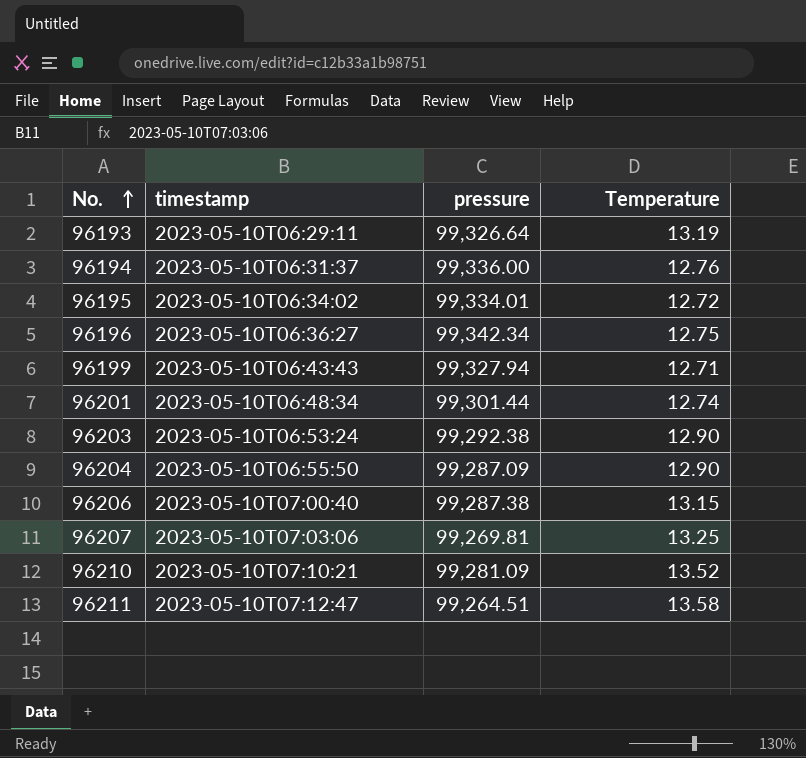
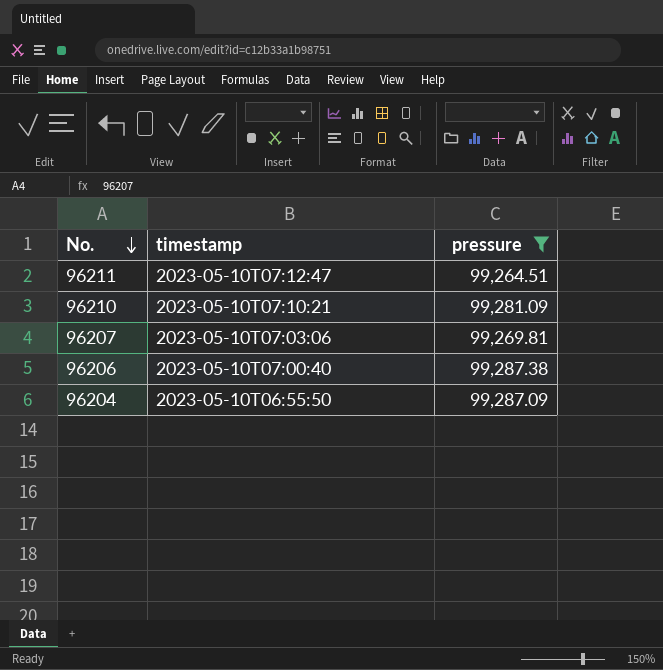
filter: none -> pressure <= 99,287.38
row order: No. ascending -> No. descending
column Temperature | position: 4 -> none

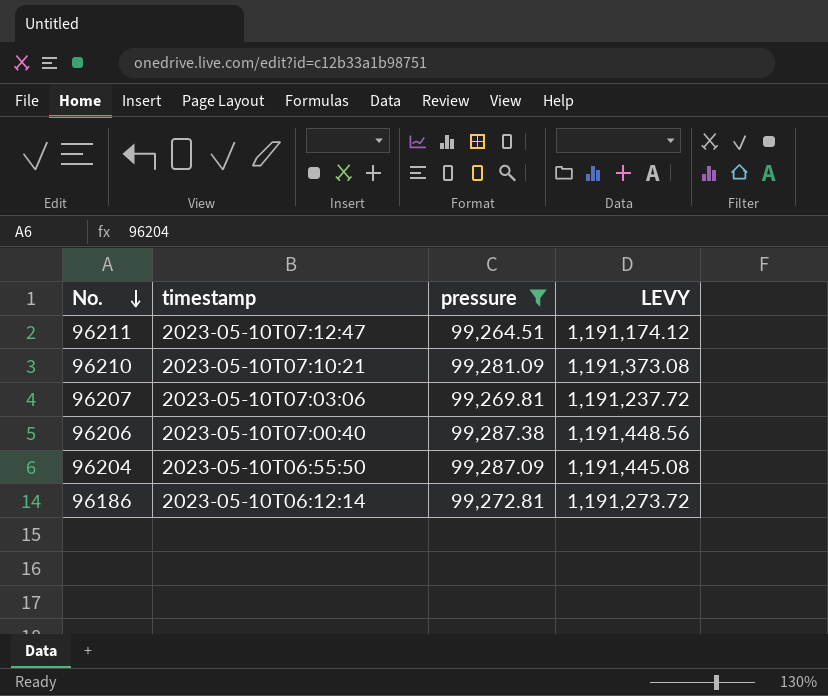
column LEVY | formula: none -> [pressure] * 12
row 96186: none -> 2023-05-10T06:12:14 | 99,272.81 | 1,191,273.72

